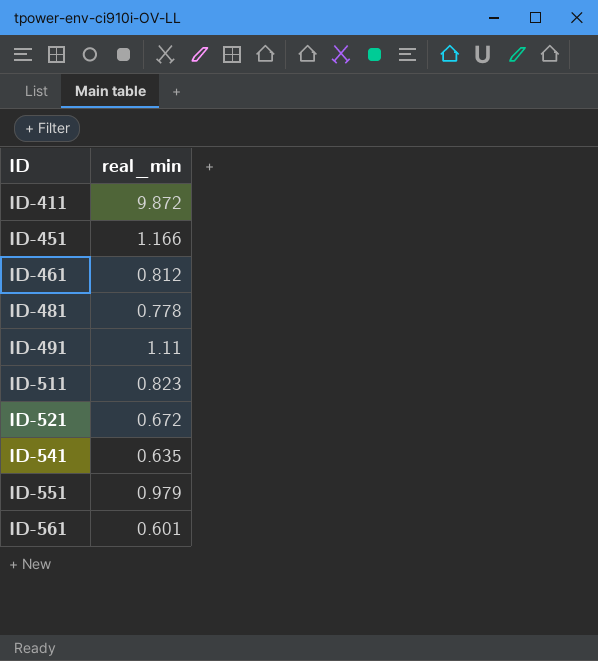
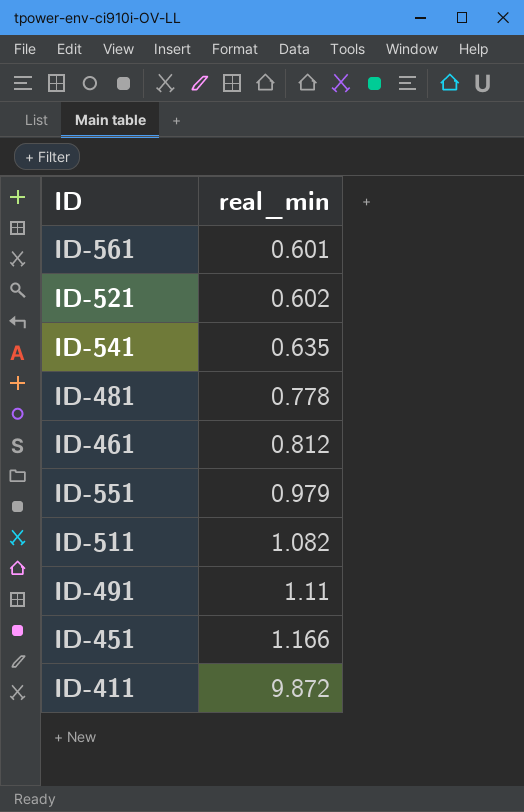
row order: ID ascending -> real_min ascending
ID-521 | real_min: 0.672 -> 0.602
ID-511 | real_min: 0.823 -> 1.082

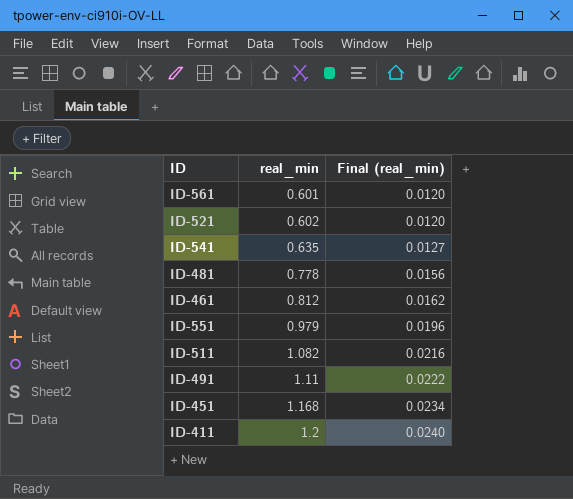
column Final (real_min) | formula: none -> [real_min] * 0.02
ID-451 | real_min: 1.166 -> 1.168
ID-411 | real_min: 9.872 -> 1.2

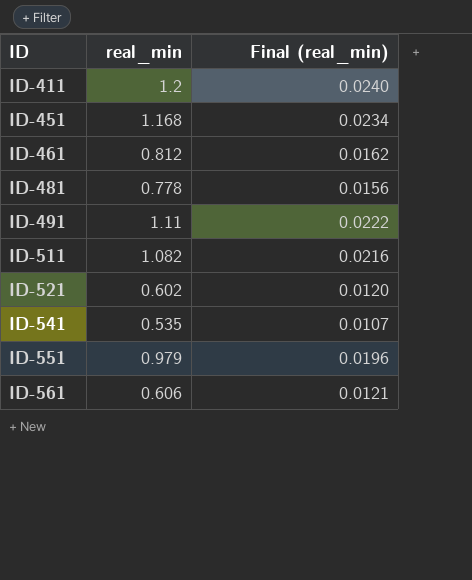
row order: real_min ascending -> ID ascending
ID-541 | real_min: 0.635 -> 0.535
ID-541 | Final (real_min): 0.0127 -> 0.0107
ID-561 | real_min: 0.601 -> 0.606
ID-561 | Final (real_min): 0.0120 -> 0.0121

